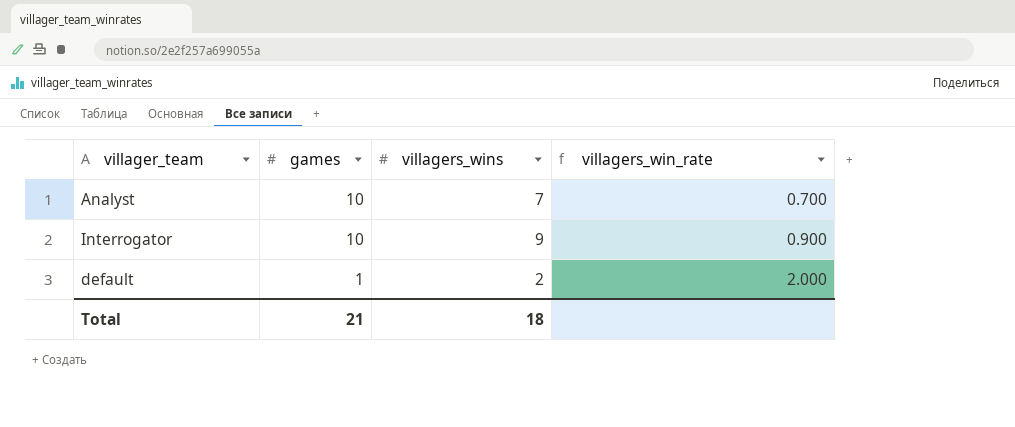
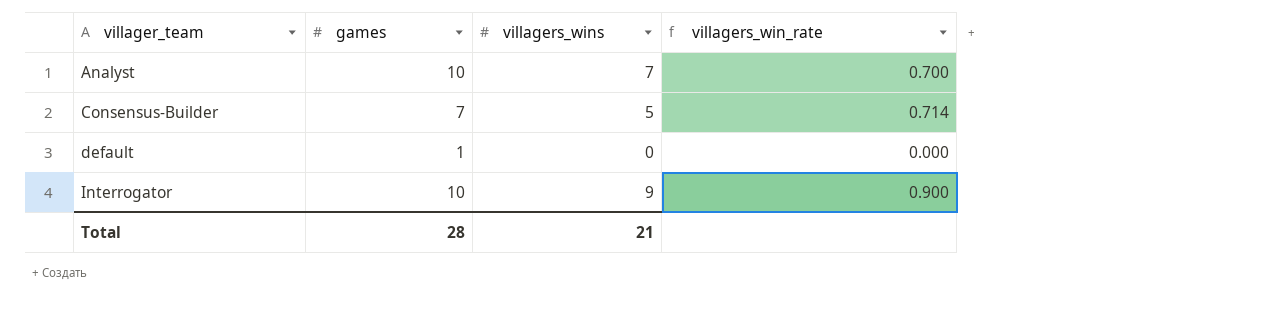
row order: games descending -> villager_team ascending
row Consensus-Builder: none -> 7 | 5 | 0.714
default | villagers_wins: 2 -> 0
default | villagers_win_rate: 2.000 -> 0.000
Total | games: 21 -> 28
Total | villagers_wins: 18 -> 21

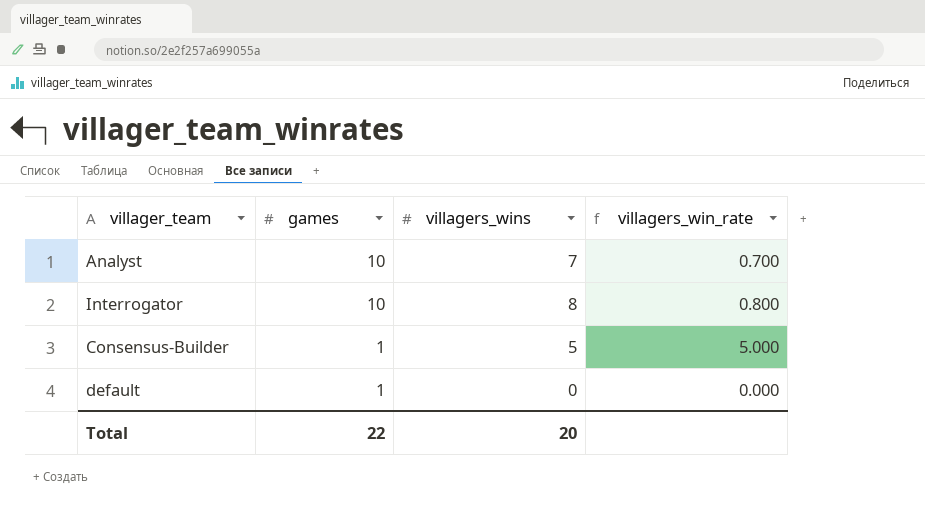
row order: villager_team ascending -> games descending
Interrogator | villagers_wins: 9 -> 8
Interrogator | villagers_win_rate: 0.900 -> 0.800
Consensus-Builder | games: 7 -> 1
Consensus-Builder | villagers_win_rate: 0.714 -> 5.000
Total | games: 28 -> 22
Total | villagers_wins: 21 -> 20

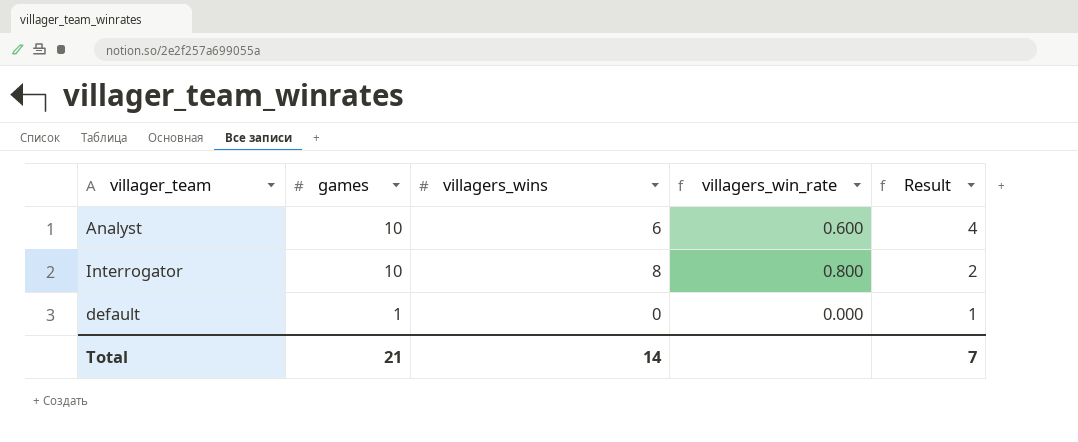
column Result | formula: none -> [games] - [villagers_wins]
row Consensus-Builder: 1 | 5 | 5.000 -> none
Analyst | villagers_wins: 7 -> 6
Analyst | villagers_win_rate: 0.700 -> 0.600
Total | games: 22 -> 21
Total | villagers_wins: 20 -> 14

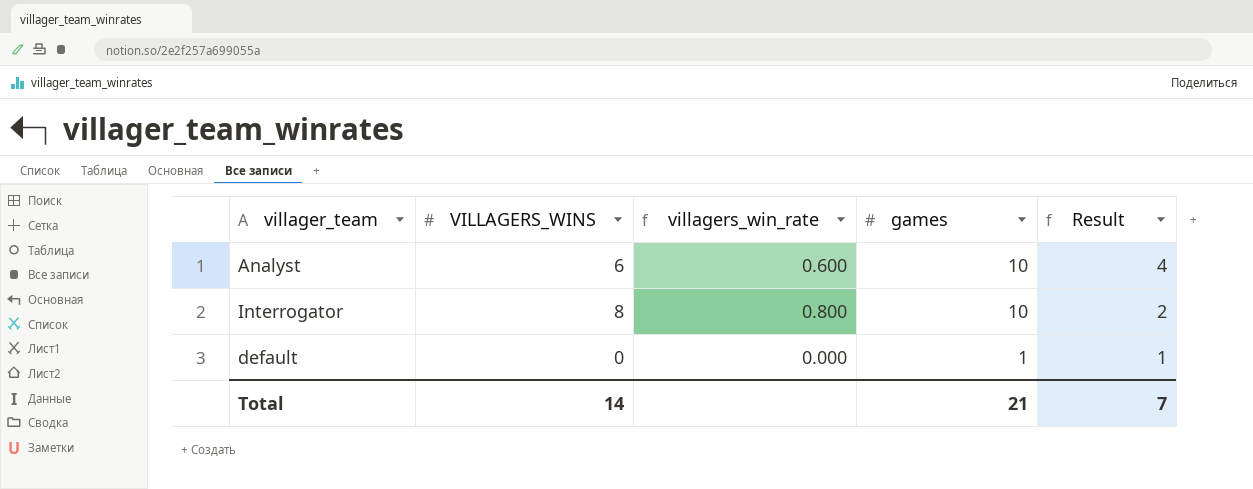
column name: villagers_wins -> VILLAGERS_WINS
column games | position: 2 -> 4

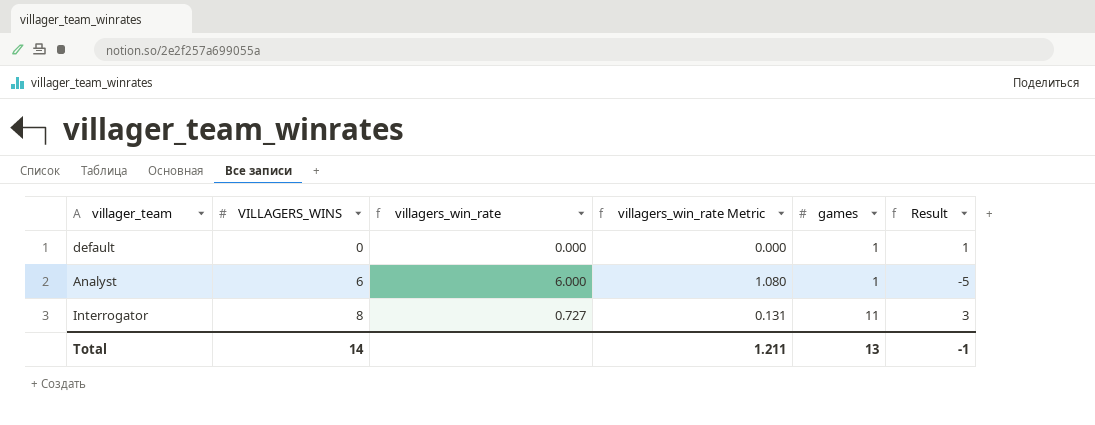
row order: games descending -> VILLAGERS_WINS ascending
column villagers_win_rate Metric | formula: none -> [villagers_win_rate] * 0.18
Analyst | villagers_win_rate: 0.600 -> 6.000
Analyst | games: 10 -> 1
Analyst | Result: 4 -> -5
Interrogator | villagers_win_rate: 0.800 -> 0.727
Interrogator | games: 10 -> 11
Interrogator | Result: 2 -> 3
Total | games: 21 -> 13
Total | Result: 7 -> -1

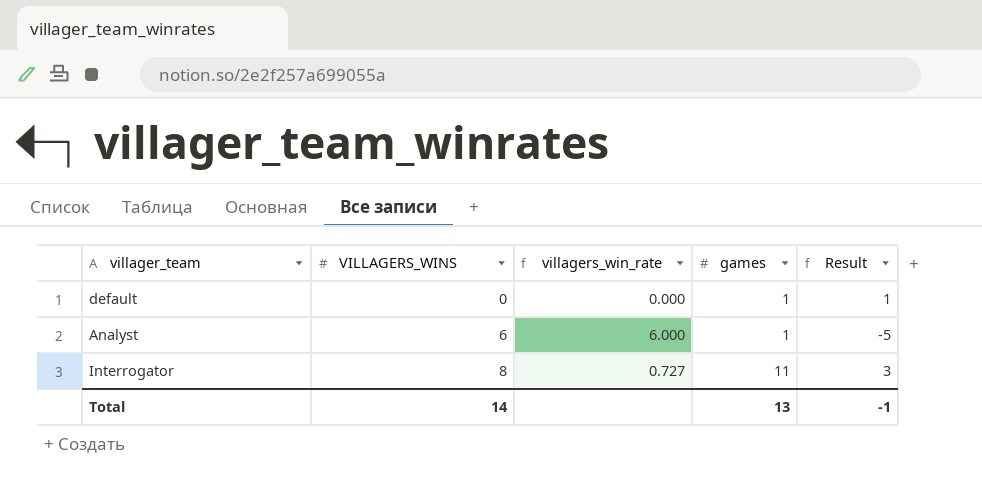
column villagers_win_rate Metric | formula: [villagers_win_rate] * 0.18 -> none

